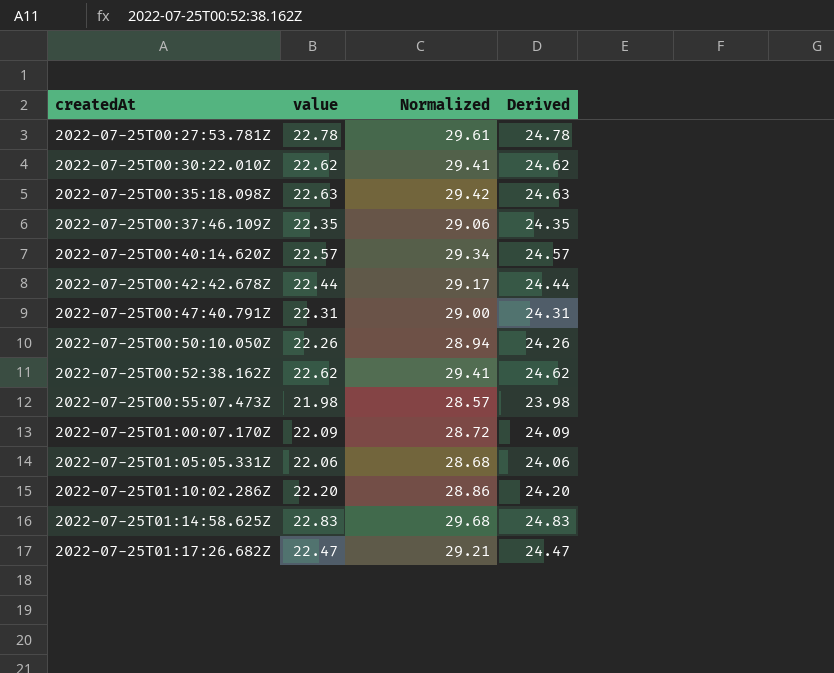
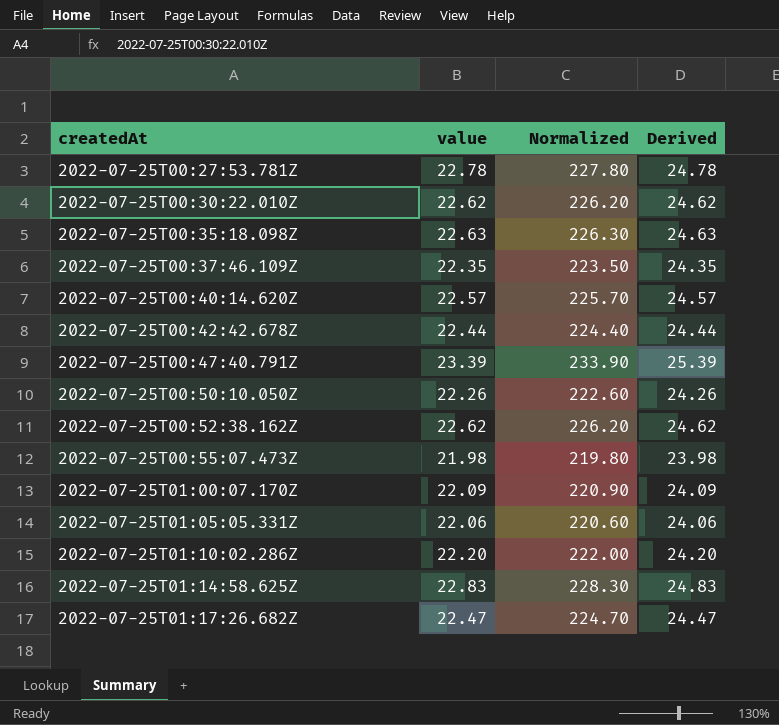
column Normalized | formula: [value] * 1.3 -> [value] * 10
2022-07-25T00:47:40.791Z | value: 22.31 -> 23.39
2022-07-25T00:47:40.791Z | Derived: 24.31 -> 25.39

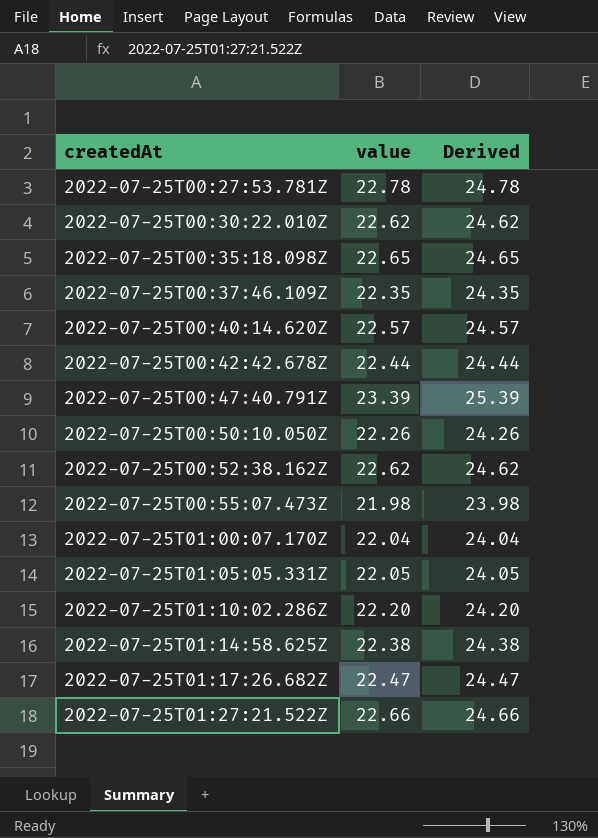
column Normalized | formula: [value] * 10 -> none
2022-07-25T00:35:18.098Z | value: 22.63 -> 22.65
2022-07-25T00:35:18.098Z | Derived: 24.63 -> 24.65
2022-07-25T01:00:07.170Z | value: 22.09 -> 22.04
2022-07-25T01:00:07.170Z | Derived: 24.09 -> 24.04
2022-07-25T01:05:05.331Z | value: 22.06 -> 22.05
2022-07-25T01:05:05.331Z | Derived: 24.06 -> 24.05
2022-07-25T01:14:58.625Z | value: 22.83 -> 22.38
2022-07-25T01:14:58.625Z | Derived: 24.83 -> 24.38
row 2022-07-25T01:27:21.522Z: none -> 22.66 | 24.66

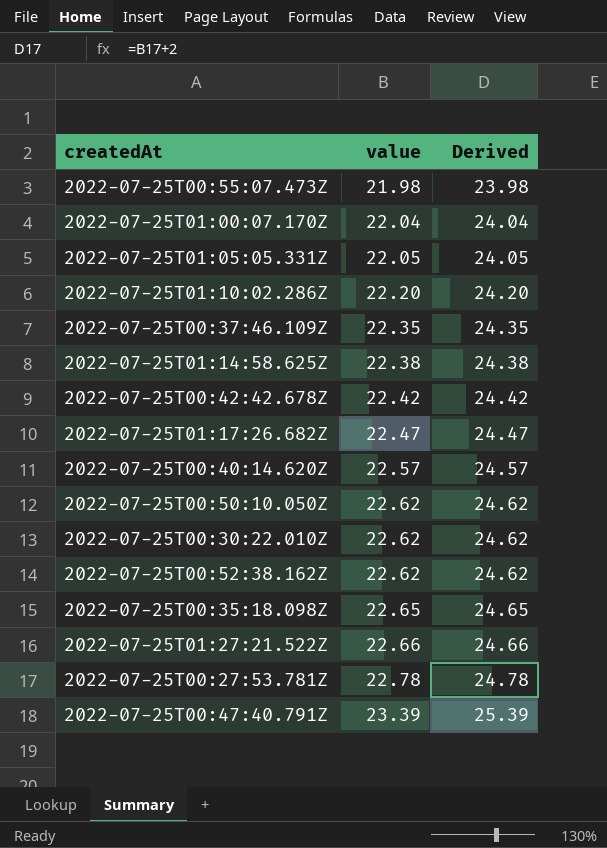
row order: createdAt ascending -> value ascending
2022-07-25T00:42:42.678Z | value: 22.44 -> 22.42
2022-07-25T00:42:42.678Z | Derived: 24.44 -> 24.42
2022-07-25T00:50:10.050Z | value: 22.26 -> 22.62
2022-07-25T00:50:10.050Z | Derived: 24.26 -> 24.62

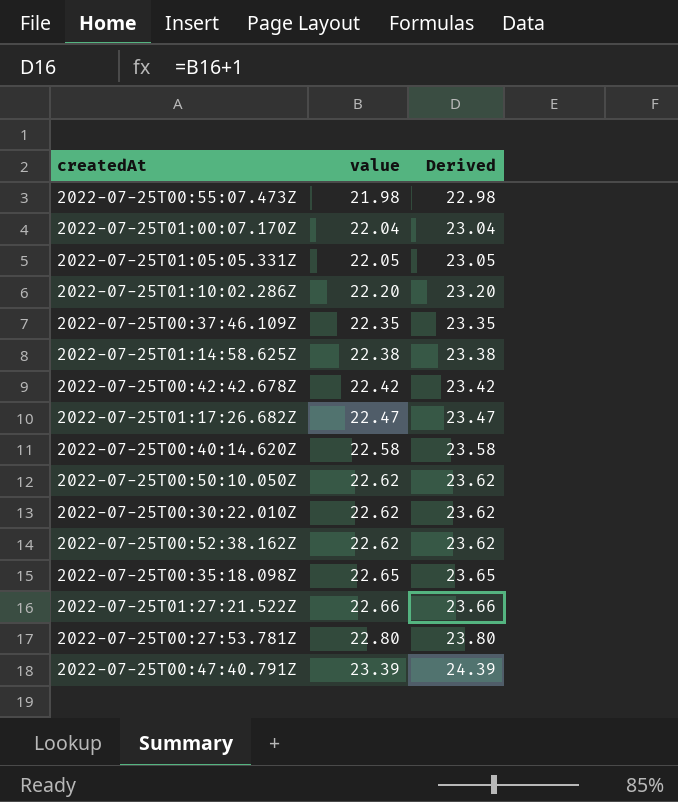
column Derived | formula: [value] + 2 -> [value] + 1
2022-07-25T00:40:14.620Z | value: 22.57 -> 22.58
2022-07-25T00:27:53.781Z | value: 22.78 -> 22.80

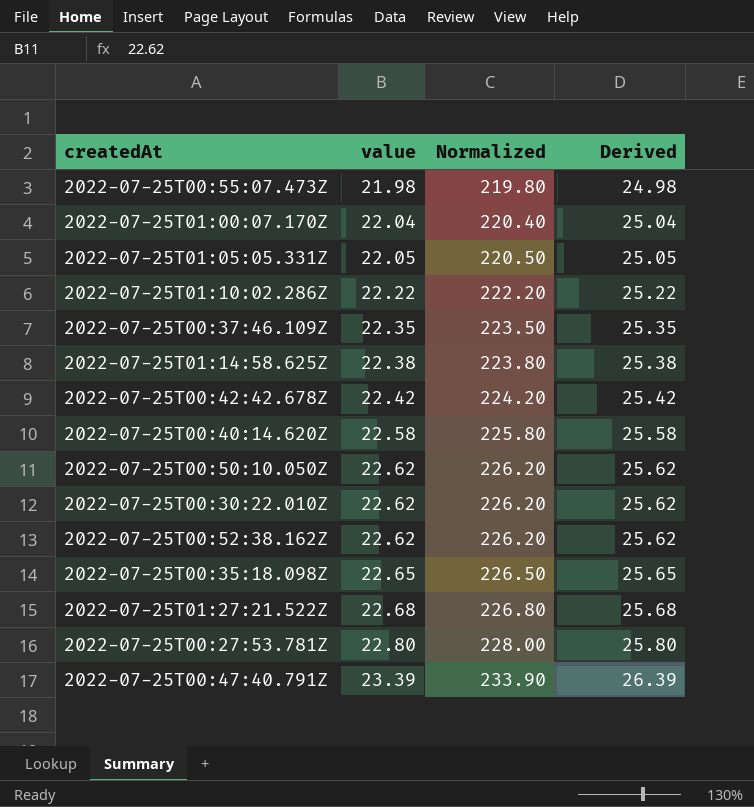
column Normalized | formula: none -> [value] * 10
column Derived | formula: [value] + 1 -> [value] + 3
row 2022-07-25T01:17:26.682Z: 22.47 | 23.47 -> none
2022-07-25T01:10:02.286Z | value: 22.20 -> 22.22
2022-07-25T01:27:21.522Z | value: 22.66 -> 22.68

